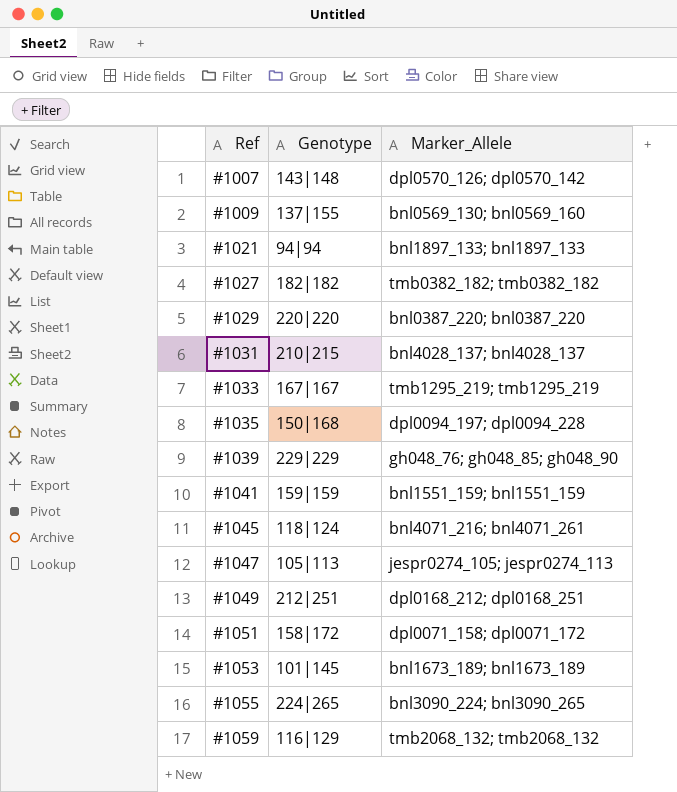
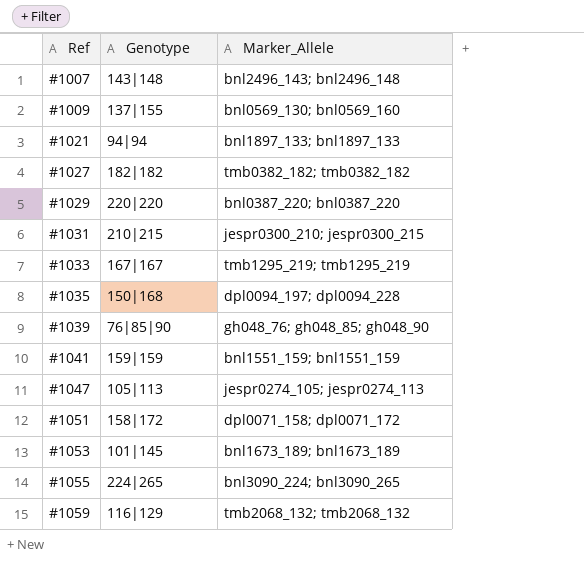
row #1045: 118|124 | bnl4071_216; bnl4071_261 -> none
row #1049: 212|251 | dpl0168_212; dpl0168_251 -> none
#1007 | Marker_Allele: dpl0570_126; dpl0570_142 -> bnl2496_143; bnl2496_148
#1031 | Marker_Allele: bnl4028_137; bnl4028_137 -> jespr0300_210; jespr0300_215
#1039 | Genotype: 229|229 -> 76|85|90

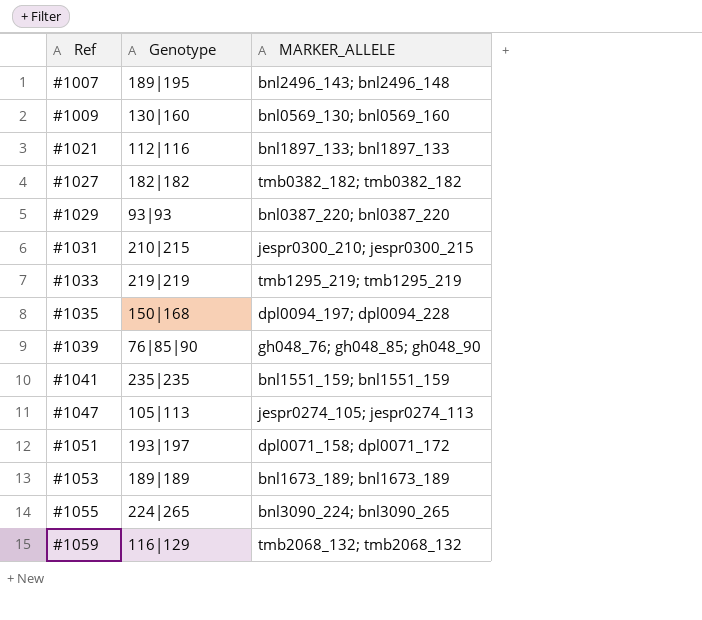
column name: Marker_Allele -> MARKER_ALLELE
#1007 | Genotype: 143|148 -> 189|195
#1009 | Genotype: 137|155 -> 130|160
#1021 | Genotype: 94|94 -> 112|116
#1029 | Genotype: 220|220 -> 93|93
#1033 | Genotype: 167|167 -> 219|219
#1041 | Genotype: 159|159 -> 235|235
#1051 | Genotype: 158|172 -> 193|197
#1053 | Genotype: 101|145 -> 189|189

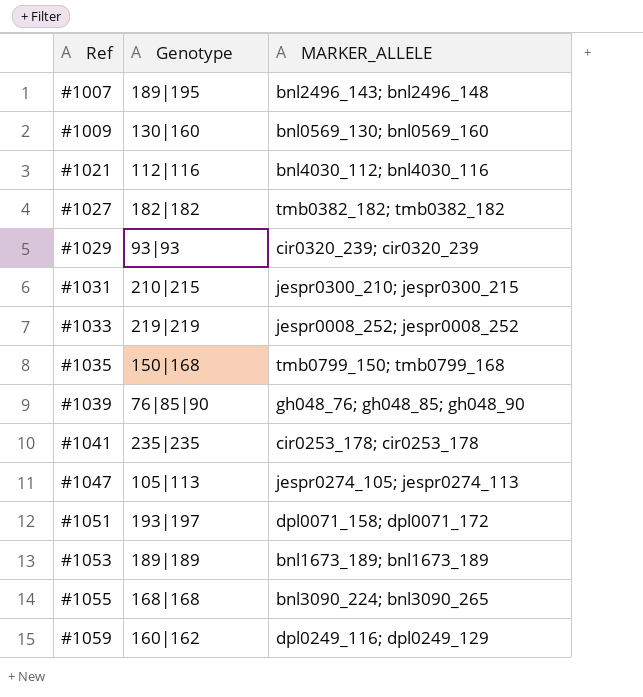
#1021 | MARKER_ALLELE: bnl1897_133; bnl1897_133 -> bnl4030_112; bnl4030_116
#1029 | MARKER_ALLELE: bnl0387_220; bnl0387_220 -> cir0320_239; cir0320_239
#1033 | MARKER_ALLELE: tmb1295_219; tmb1295_219 -> jespr0008_252; jespr0008_252
#1035 | MARKER_ALLELE: dpl0094_197; dpl0094_228 -> tmb0799_150; tmb0799_168
#1041 | MARKER_ALLELE: bnl1551_159; bnl1551_159 -> cir0253_178; cir0253_178
#1055 | Genotype: 224|265 -> 168|168
#1059 | Genotype: 116|129 -> 160|162
#1059 | MARKER_ALLELE: tmb2068_132; tmb2068_132 -> dpl0249_116; dpl0249_129

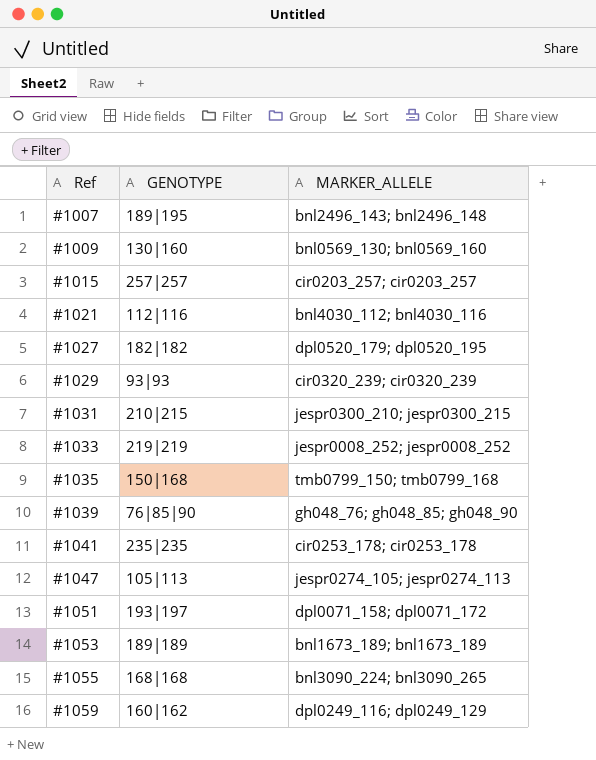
column name: Genotype -> GENOTYPE
row #1015: none -> 257|257 | cir0203_257; cir0203_257
#1027 | MARKER_ALLELE: tmb0382_182; tmb0382_182 -> dpl0520_179; dpl0520_195

